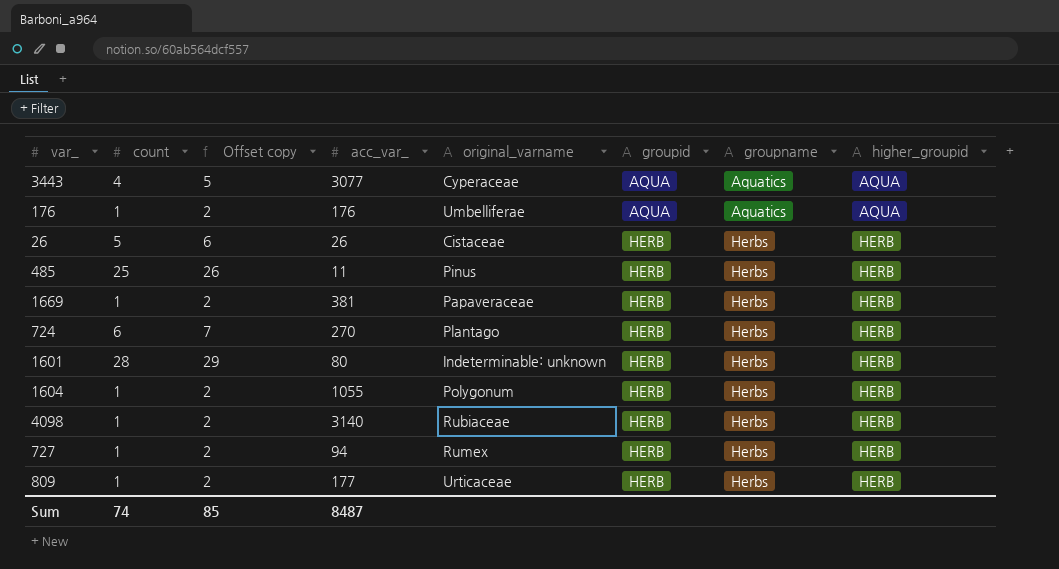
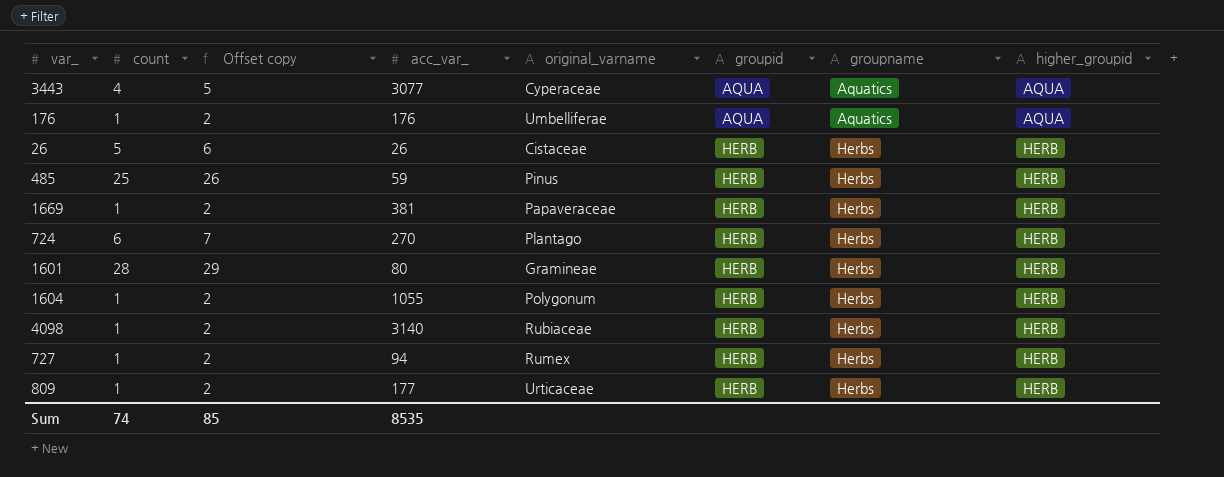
485 | acc_var_: 11 -> 59
1601 | original_varname: Indeterminable: unknown -> Gramineae
Sum | acc_var_: 8487 -> 8535

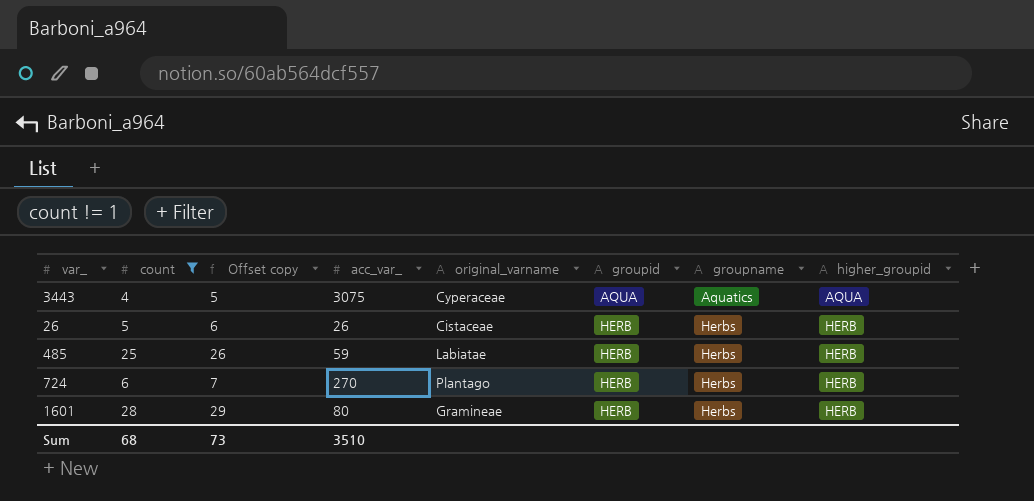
filter: none -> count != 1
3443 | acc_var_: 3077 -> 3075
485 | original_varname: Pinus -> Labiatae
Sum | count: 74 -> 68
Sum | Offset copy: 85 -> 73
Sum | acc_var_: 8535 -> 3510

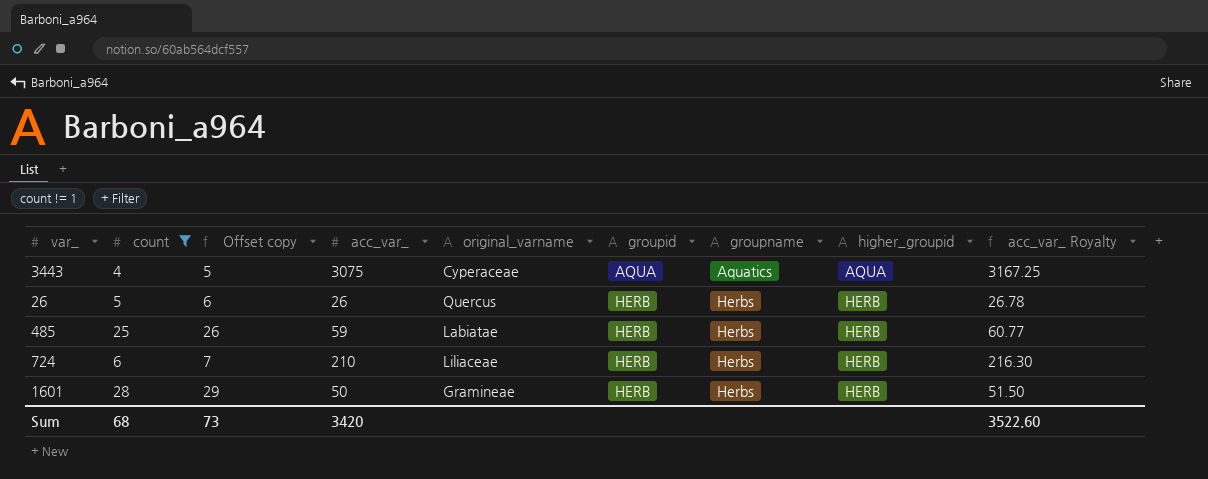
column acc_var_ Royalty | formula: none -> [acc_var_] * 1.03
26 | original_varname: Cistaceae -> Quercus
724 | acc_var_: 270 -> 210
724 | original_varname: Plantago -> Liliaceae
1601 | acc_var_: 80 -> 50
Sum | acc_var_: 3510 -> 3420

